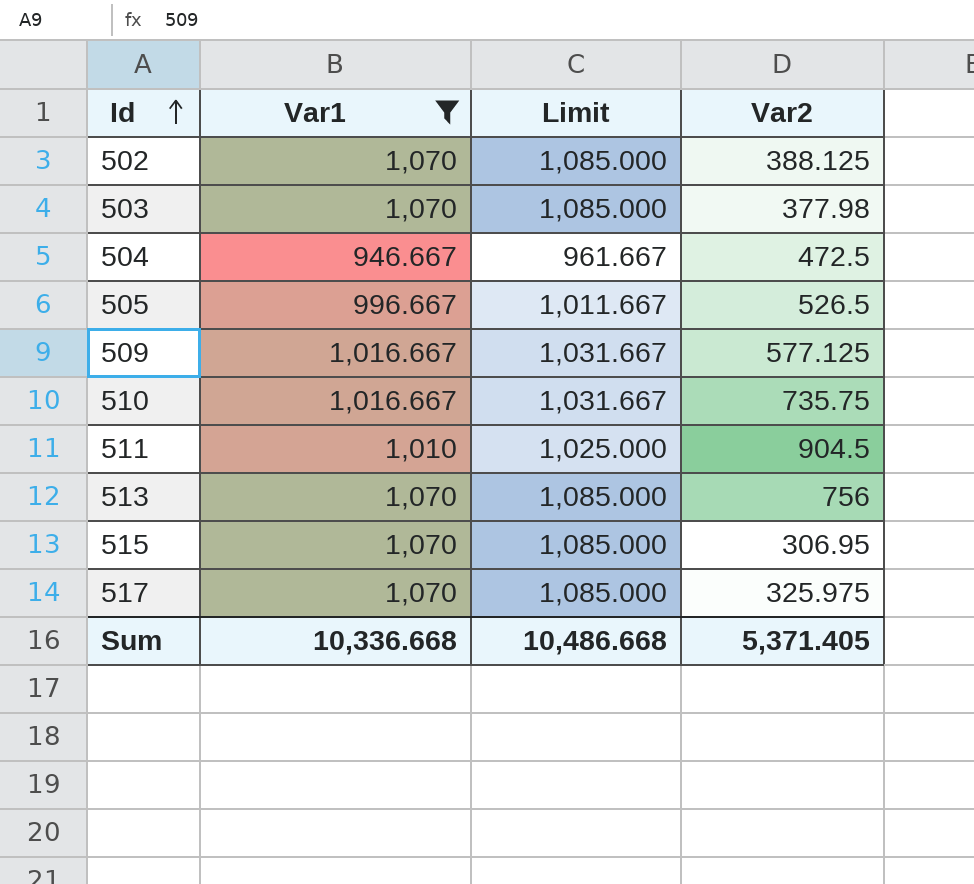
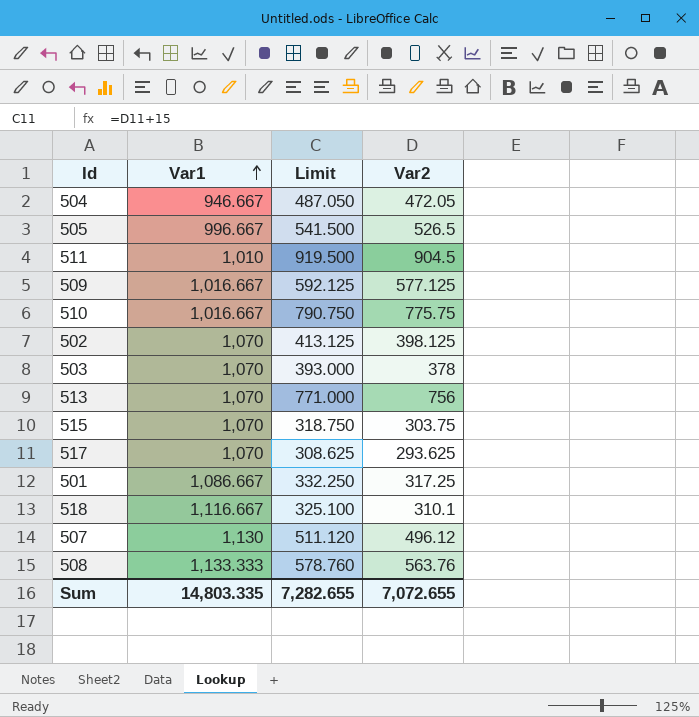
filter: Var1 <= 1,070 -> none
row order: Id ascending -> Var1 ascending
column Limit | formula: [Var1] + 15 -> [Var2] + 15
504 | Var2: 472.5 -> 472.05
510 | Var2: 735.75 -> 775.75
502 | Var2: 388.125 -> 398.125
503 | Var2: 377.98 -> 378
515 | Var2: 306.95 -> 303.75
517 | Var2: 325.975 -> 293.625
Sum | Var1: 10,336.668 -> 14,803.335
Sum | Limit: 10,486.668 -> 7,282.655
Sum | Var2: 5,371.405 -> 7,072.655

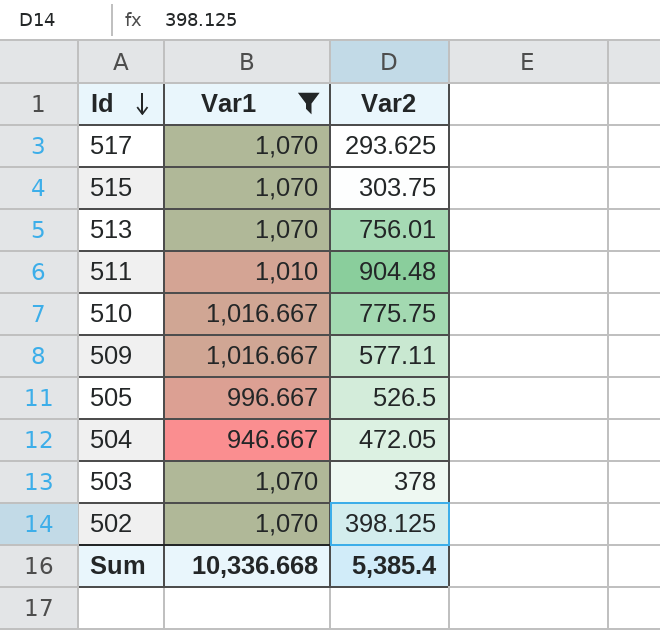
filter: none -> Var1 <= 1,070
row order: Var1 ascending -> Id descending
column Limit | formula: [Var2] + 15 -> none
513 | Var2: 756 -> 756.01
511 | Var2: 904.5 -> 904.48
509 | Var2: 577.125 -> 577.11
Sum | Var1: 14,803.335 -> 10,336.668
Sum | Var2: 7,072.655 -> 5,385.4

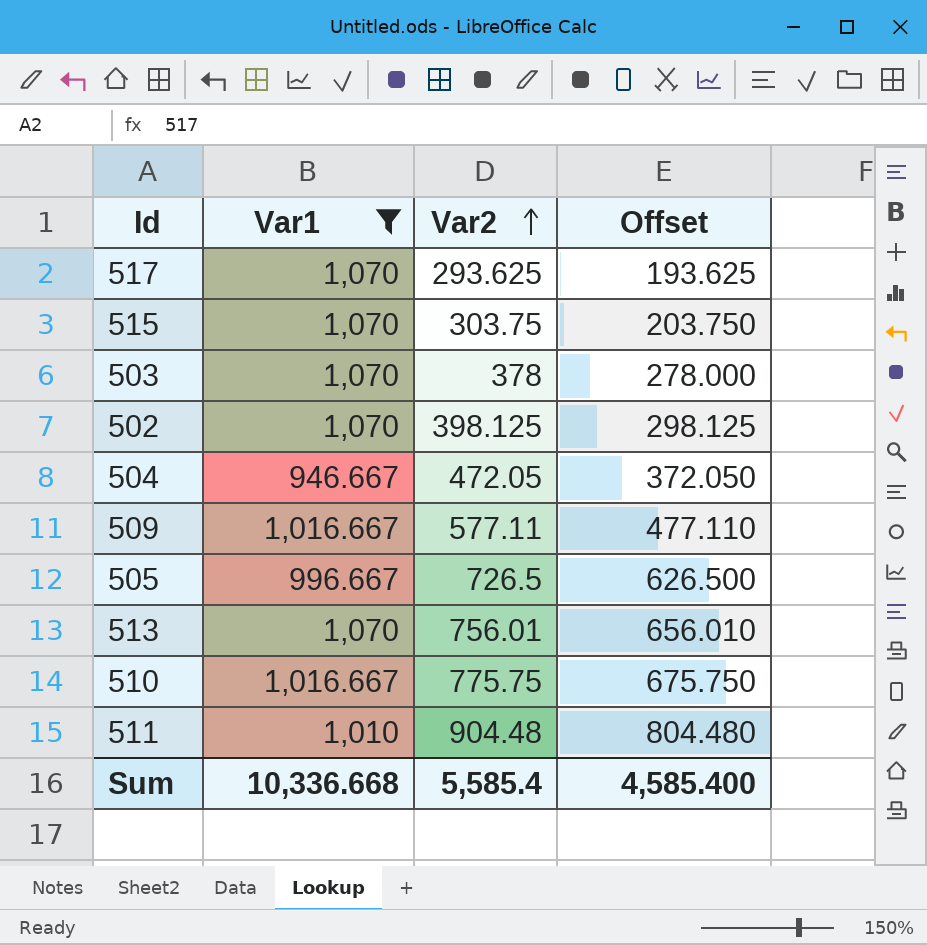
row order: Id descending -> Var2 ascending
column Offset | formula: none -> [Var2] - 100
505 | Var2: 526.5 -> 726.5
Sum | Var2: 5,385.4 -> 5,585.4

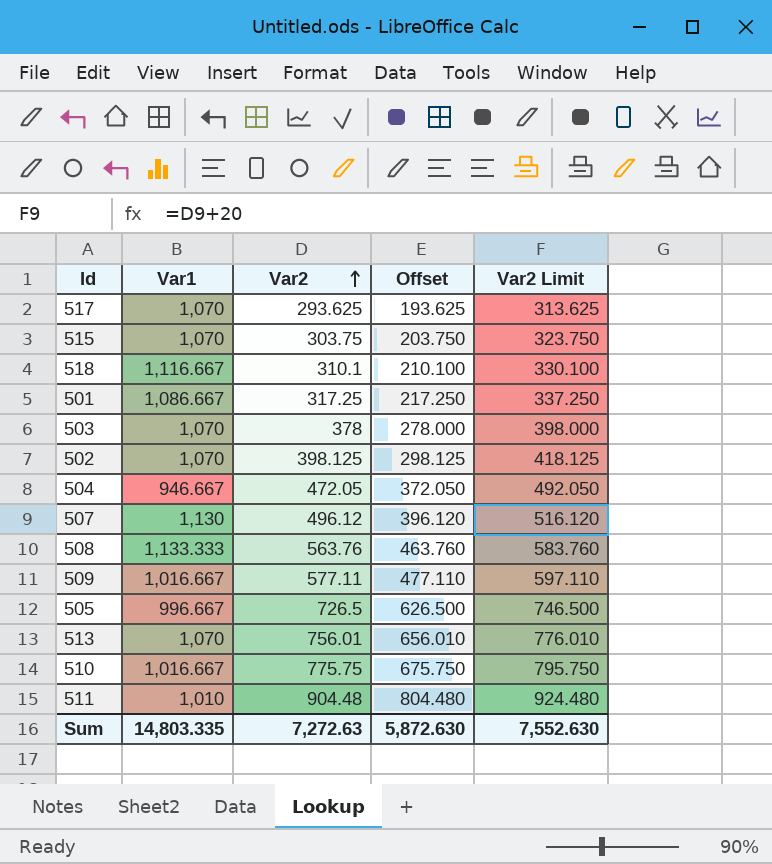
filter: Var1 <= 1,070 -> none
column Var2 Limit | formula: none -> [Var2] + 20
Sum | Var1: 10,336.668 -> 14,803.335
Sum | Var2: 5,585.4 -> 7,272.63
Sum | Offset: 4,585.400 -> 5,872.630

